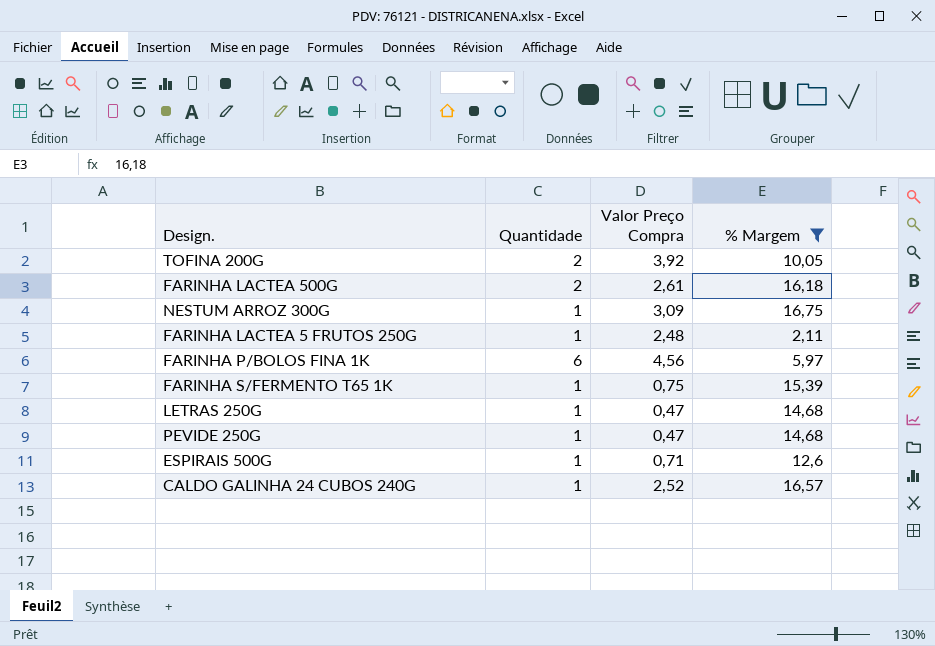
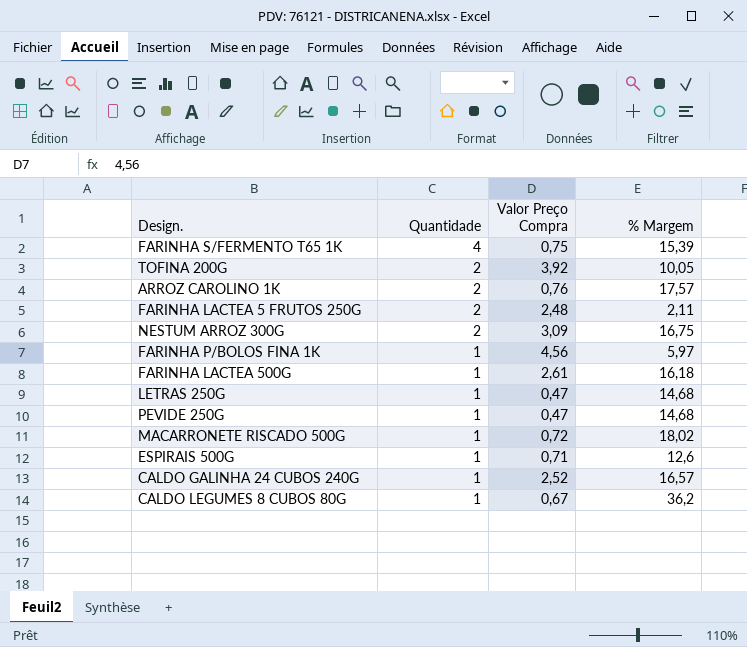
filter: % Margem <= 16,75 -> none
row order: none -> Quantidade descending
FARINHA S/FERMENTO T65 1K | Quantidade: 1 -> 4
FARINHA LACTEA 5 FRUTOS 250G | Quantidade: 1 -> 2
NESTUM ARROZ 300G | Quantidade: 1 -> 2
FARINHA P/BOLOS FINA 1K | Quantidade: 6 -> 1
FARINHA LACTEA 500G | Quantidade: 2 -> 1

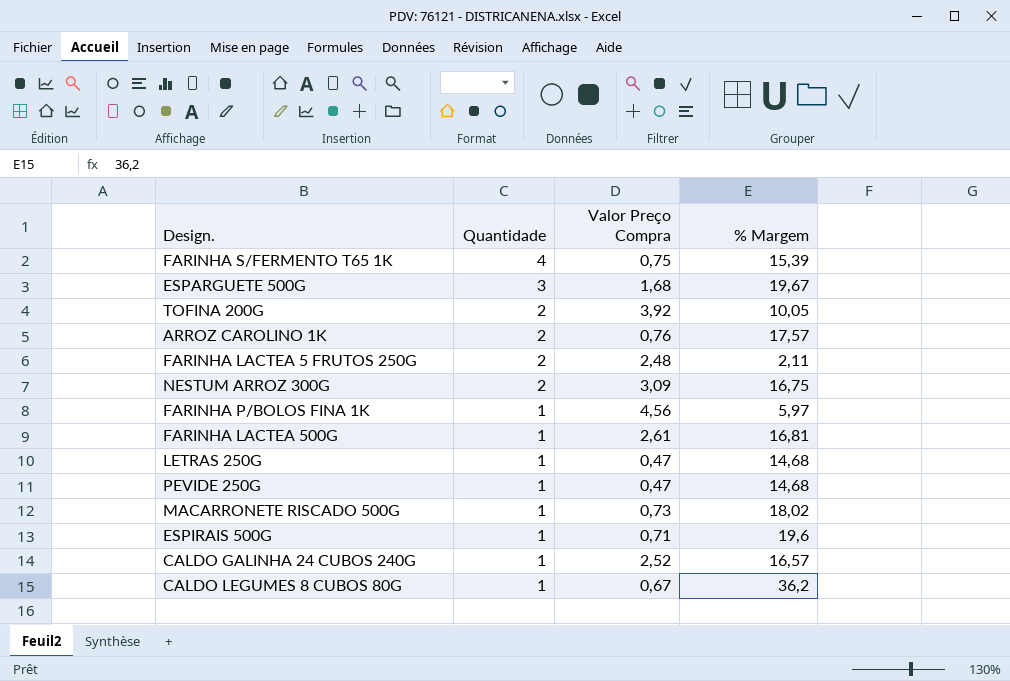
row ESPARGUETE 500G: none -> 3 | 1,68 | 19,67
FARINHA LACTEA 500G | % Margem: 16,18 -> 16,81
MACARRONETE RISCADO 500G | Valor Preço Compra: 0,72 -> 0,73
ESPIRAIS 500G | % Margem: 12,6 -> 19,6

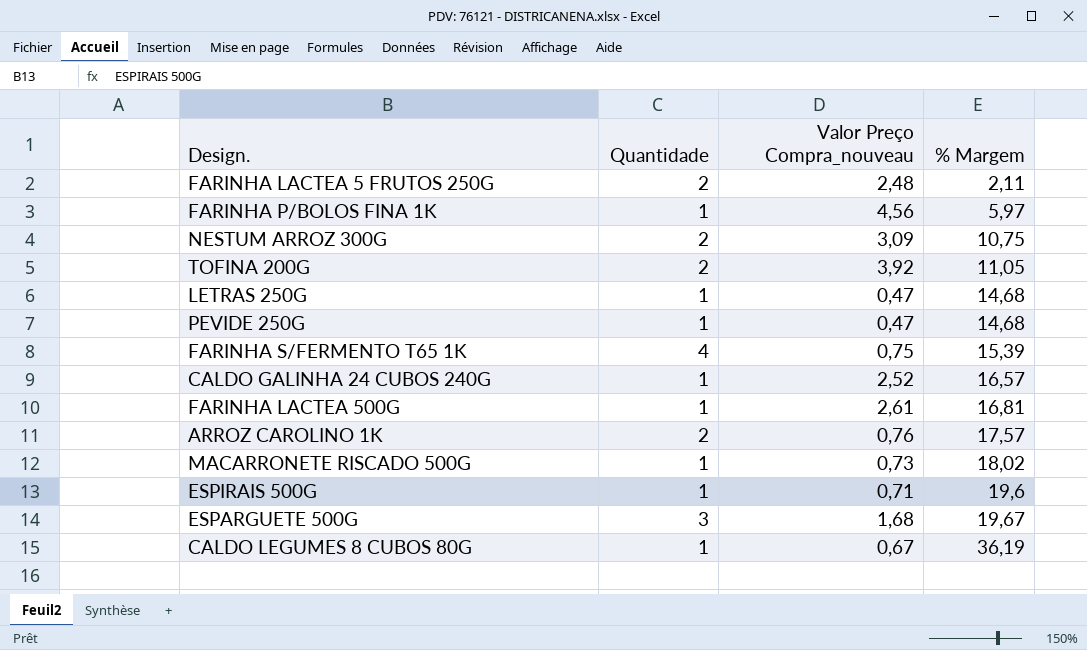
row order: Quantidade descending -> % Margem ascending
column name: Valor Preço Compra -> Valor Preço Compra_nouveau
NESTUM ARROZ 300G | % Margem: 16,75 -> 10,75
TOFINA 200G | % Margem: 10,05 -> 11,05
CALDO LEGUMES 8 CUBOS 80G | % Margem: 36,2 -> 36,19

